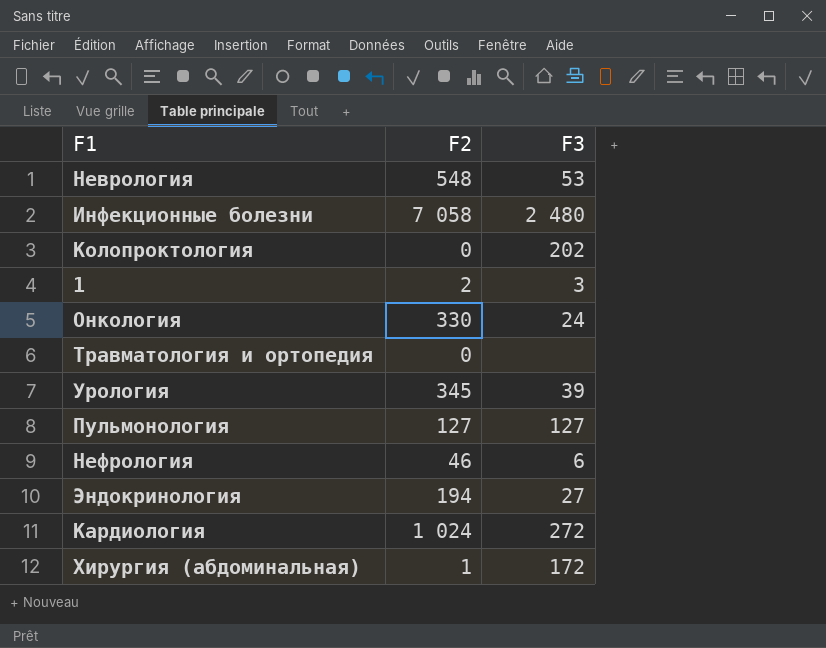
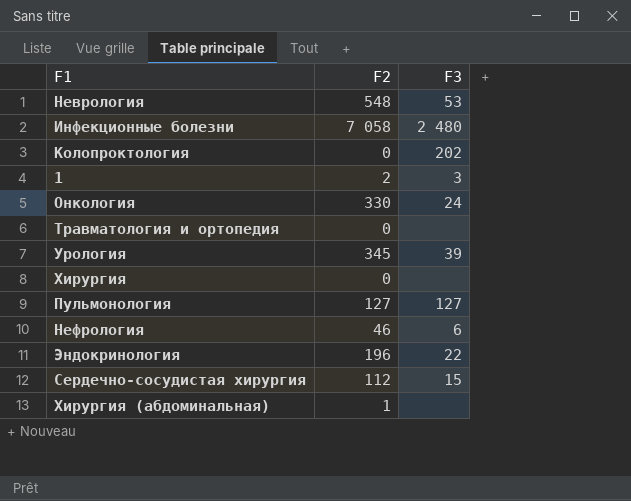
row Кардиология: 1 024 | 272 -> none
row Хирургия: none -> 0 | none
Эндокринология | F2: 194 -> 196
Эндокринология | F3: 27 -> 22
row Сердечно-сосудистая хирургия: none -> 112 | 15
Хирургия (абдоминальная) | F3: 172 -> none

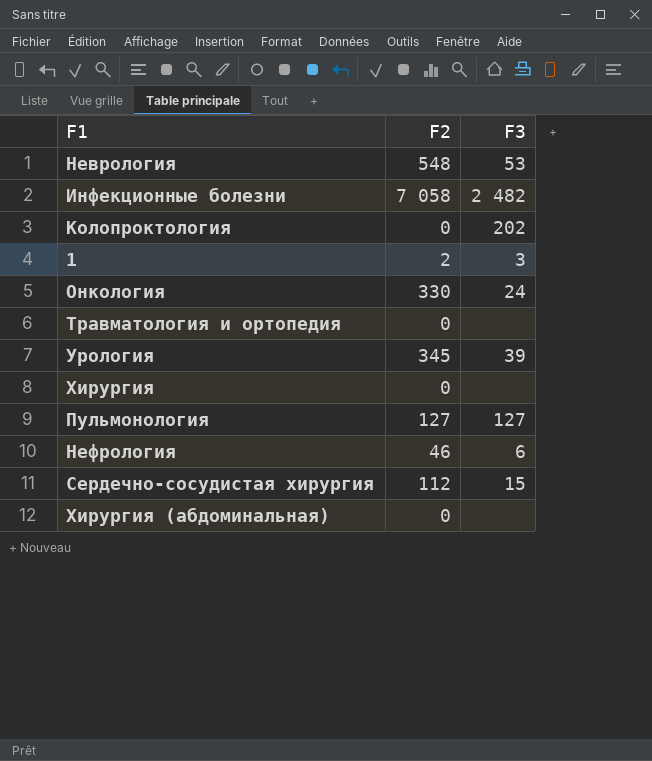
row Эндокринология: 196 | 22 -> none
Инфекционные болезни | F3: 2 480 -> 2 482
Хирургия (абдоминальная) | F2: 1 -> 0

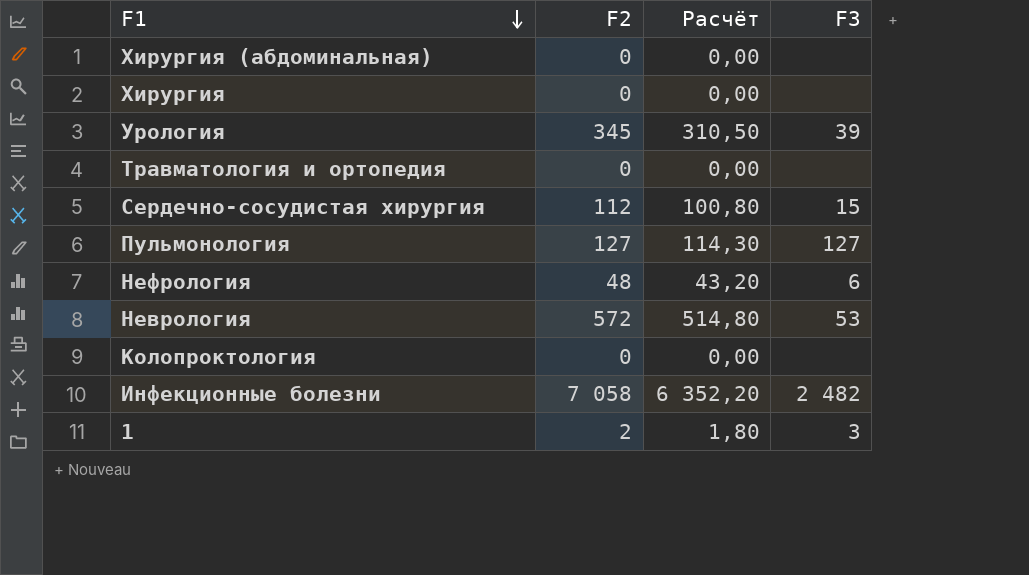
row order: none -> F1 descending
column Расчёт | formula: none -> [F2] * 0,9
row Онкология: 330 | 24 -> none
Нефрология | F2: 46 -> 48
Неврология | F2: 548 -> 572
Колопроктология | F3: 202 -> none

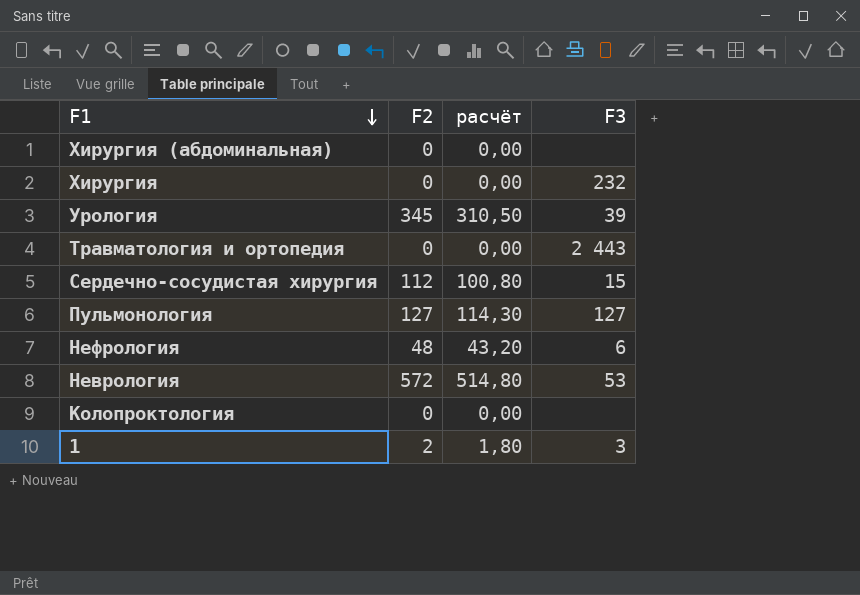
column name: Расчёт -> расчёт
row Инфекционные болезни: 7 058 | 6 352,20 | 2 482 -> none
Хирургия | F3: none -> 232
Травматология и ортопедия | F3: none -> 2 443

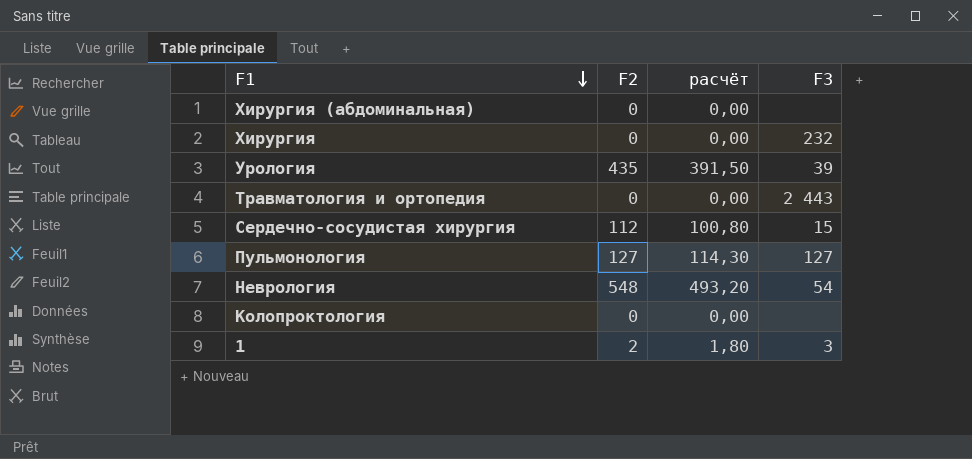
row Нефрология: 48 | 43,20 | 6 -> none
Урология | F2: 345 -> 435
Урология | расчёт: 310,50 -> 391,50
Неврология | F2: 572 -> 548
Неврология | расчёт: 514,80 -> 493,20
Неврология | F3: 53 -> 54

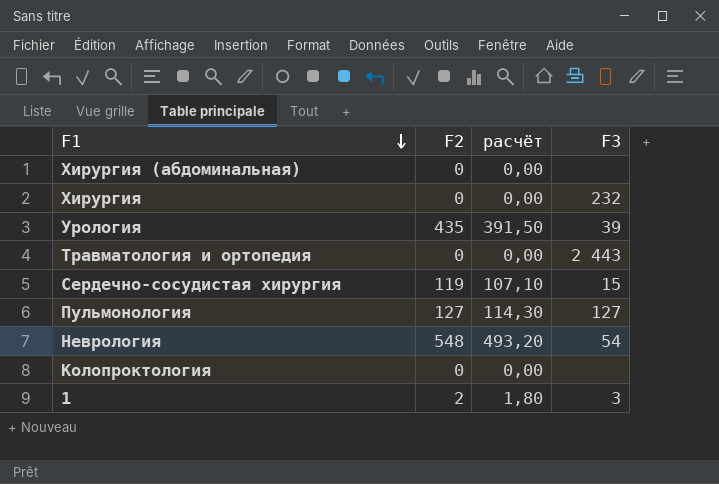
Сердечно-сосудистая хирургия | F2: 112 -> 119
Сердечно-сосудистая хирургия | расчёт: 100,80 -> 107,10

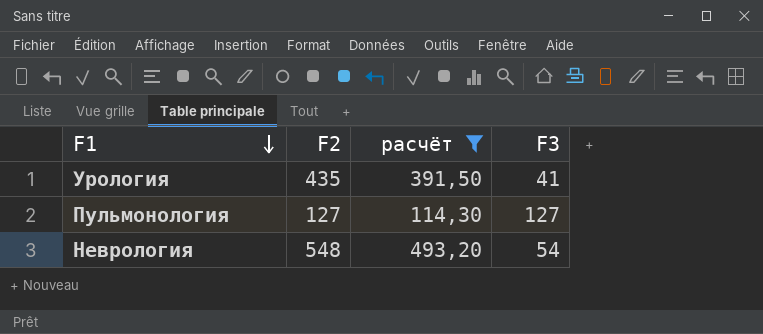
filter: none -> расчёт >= 114,30
Урология | F3: 39 -> 41

